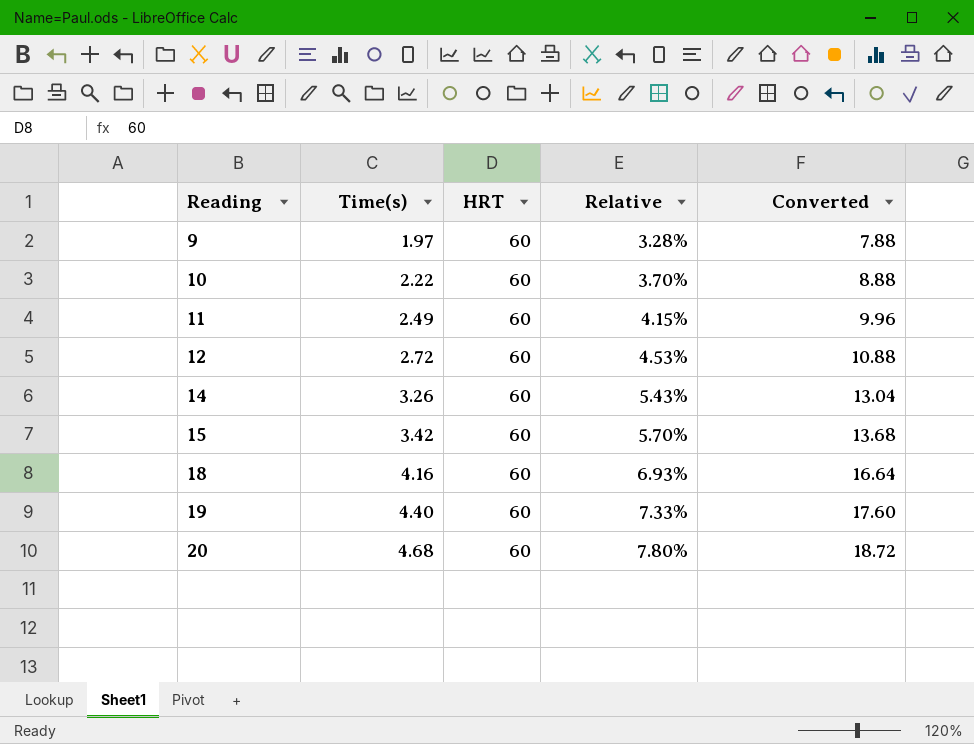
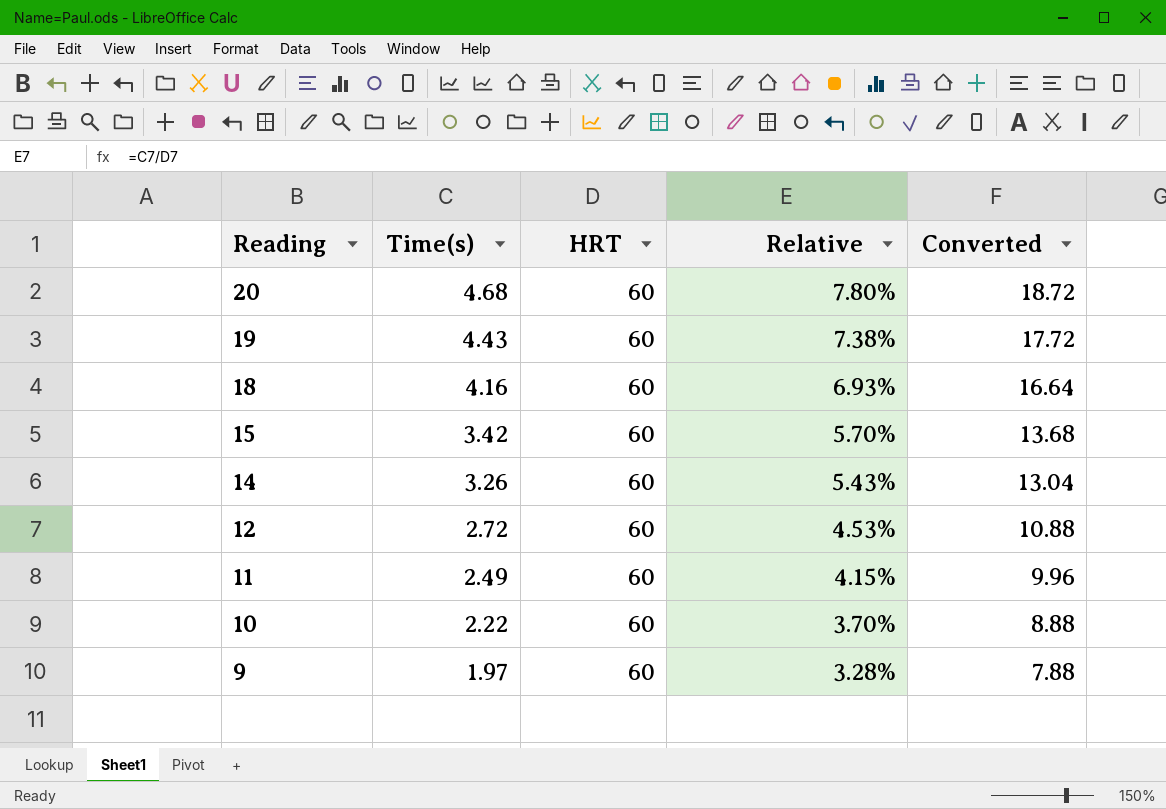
row order: Reading ascending -> Reading descending
19 | Time(s): 4.40 -> 4.43
19 | Relative: 7.33% -> 7.38%
19 | Converted: 17.60 -> 17.72

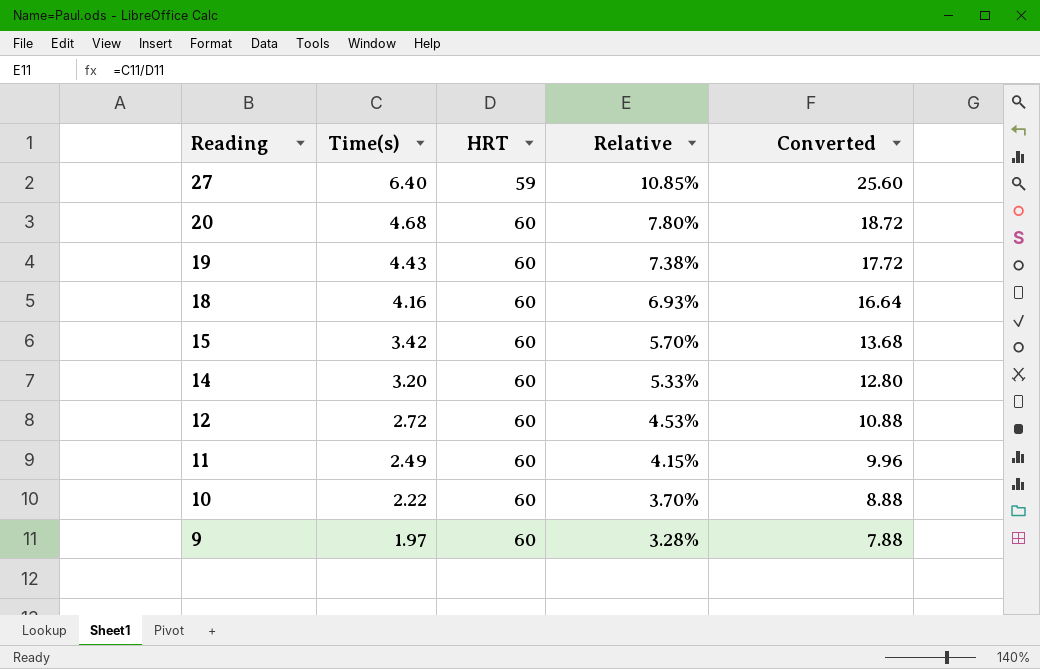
row 27: none -> 6.40 | 59 | 10.85% | 25.60
14 | Time(s): 3.26 -> 3.20
14 | Relative: 5.43% -> 5.33%
14 | Converted: 13.04 -> 12.80

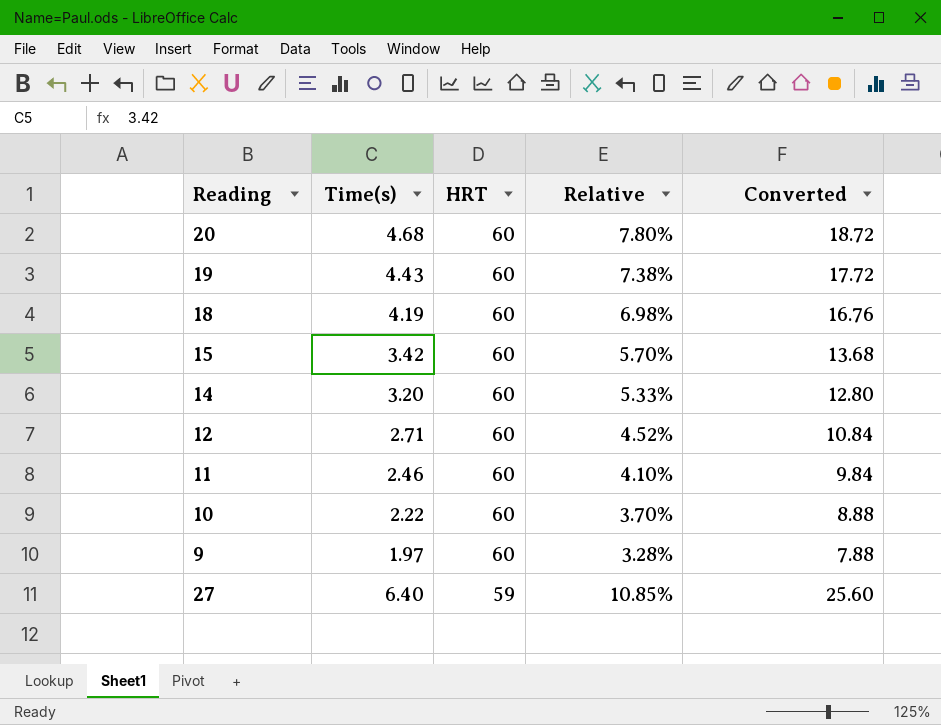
row order: Reading descending -> HRT descending
18 | Time(s): 4.16 -> 4.19
18 | Relative: 6.93% -> 6.98%
18 | Converted: 16.64 -> 16.76
12 | Time(s): 2.72 -> 2.71
12 | Relative: 4.53% -> 4.52%
12 | Converted: 10.88 -> 10.84
11 | Time(s): 2.49 -> 2.46
11 | Relative: 4.15% -> 4.10%
11 | Converted: 9.96 -> 9.84

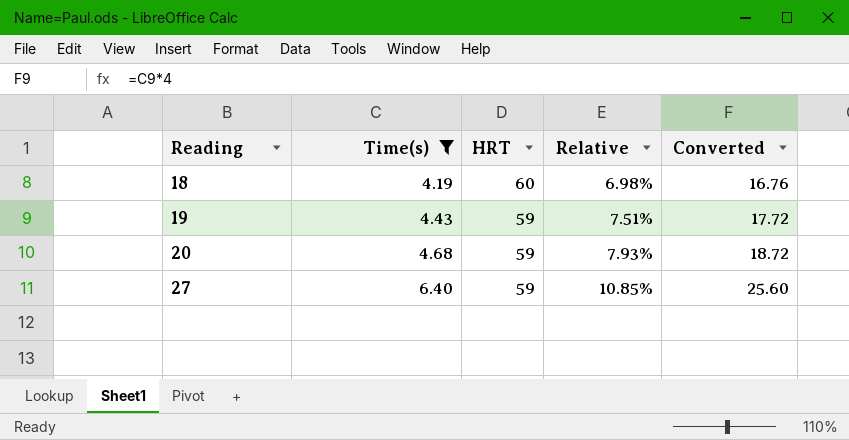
filter: none -> Time(s) >= 4.19
row order: HRT descending -> Reading ascending
19 | HRT: 60 -> 59
19 | Relative: 7.38% -> 7.51%
20 | HRT: 60 -> 59
20 | Relative: 7.80% -> 7.93%

